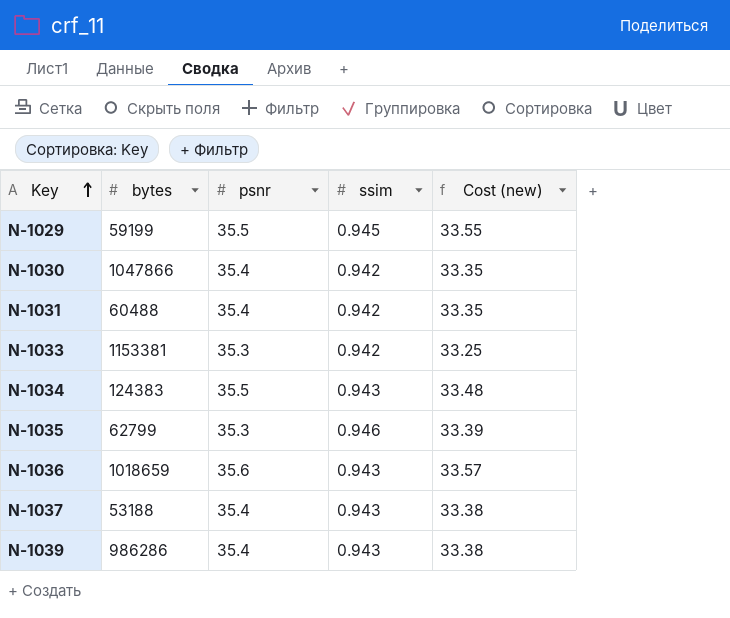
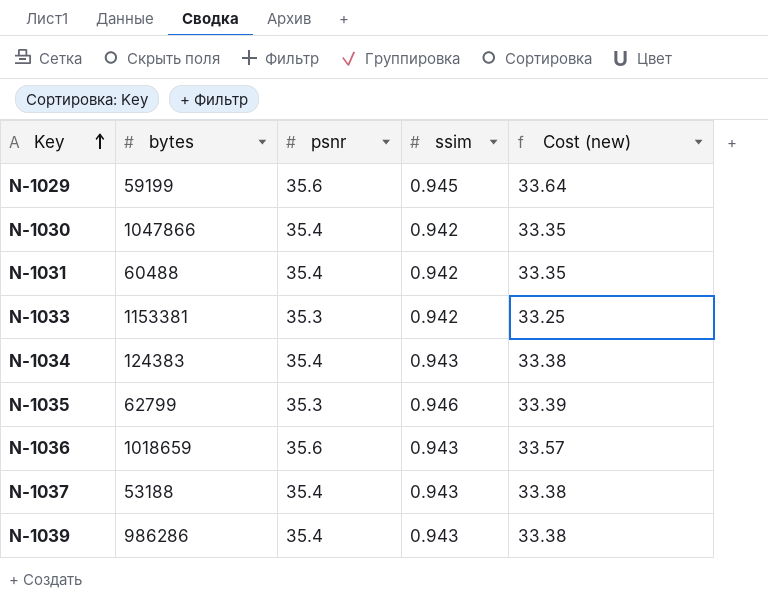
N-1029 | psnr: 35.5 -> 35.6
N-1029 | Cost (new): 33.55 -> 33.64
N-1034 | psnr: 35.5 -> 35.4
N-1034 | Cost (new): 33.48 -> 33.38

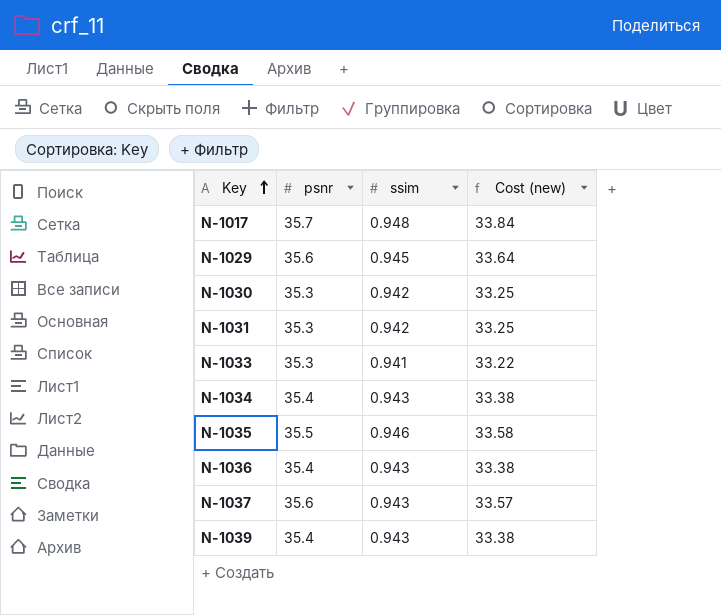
column bytes | position: 2 -> none
row N-1017: none -> 35.7 | 0.948 | 33.84
N-1030 | psnr: 35.4 -> 35.3
N-1030 | Cost (new): 33.35 -> 33.25
N-1031 | psnr: 35.4 -> 35.3
N-1031 | Cost (new): 33.35 -> 33.25
N-1033 | ssim: 0.942 -> 0.941
N-1033 | Cost (new): 33.25 -> 33.22
N-1035 | psnr: 35.3 -> 35.5
N-1035 | Cost (new): 33.39 -> 33.58
N-1036 | psnr: 35.6 -> 35.4
N-1036 | Cost (new): 33.57 -> 33.38
N-1037 | psnr: 35.4 -> 35.6
N-1037 | Cost (new): 33.38 -> 33.57

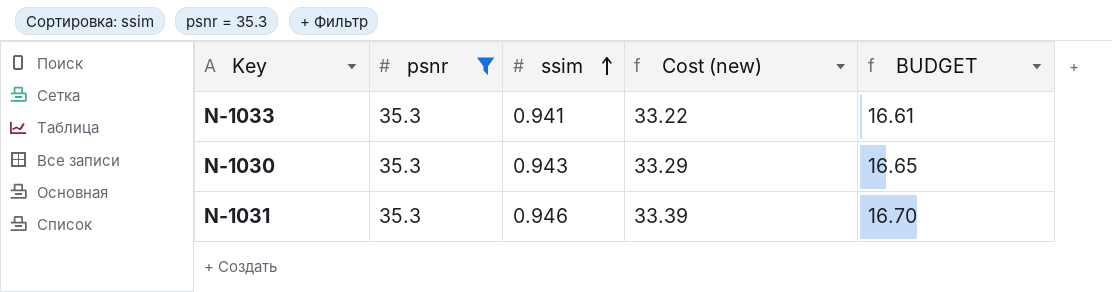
filter: none -> psnr = 35.3
row order: Key ascending -> ssim ascending
column BUDGET | formula: none -> [Cost (new)] * 0.5
N-1030 | ssim: 0.942 -> 0.943
N-1030 | Cost (new): 33.25 -> 33.29
N-1031 | ssim: 0.942 -> 0.946
N-1031 | Cost (new): 33.25 -> 33.39

